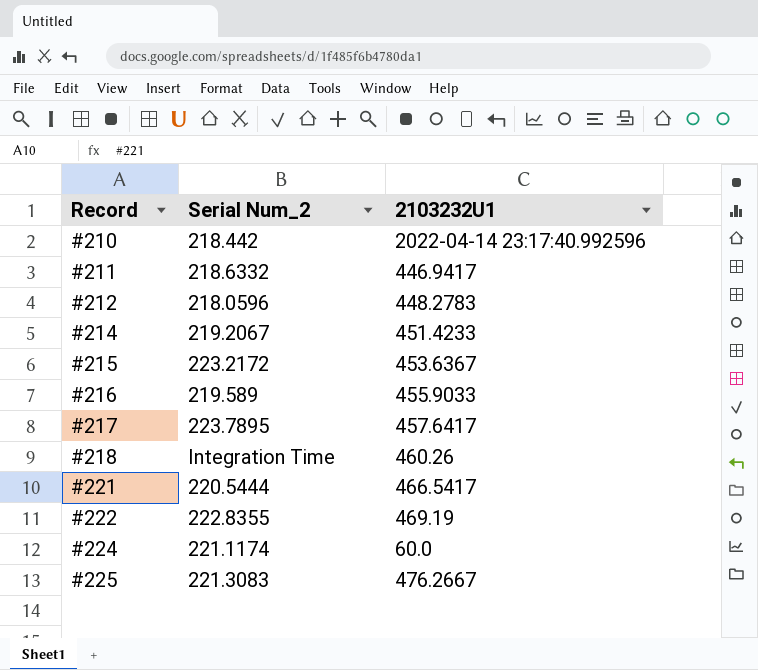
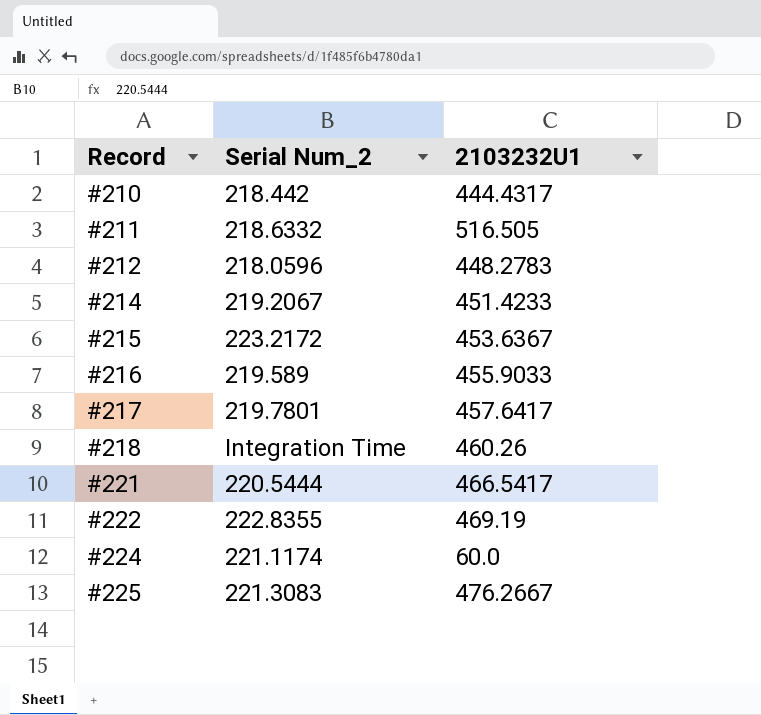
#210 | 2103232U1: 2022-04-14 23:17:40.992596 -> 444.4317
#211 | 2103232U1: 446.9417 -> 516.505
#217 | Serial Num_2: 223.7895 -> 219.7801

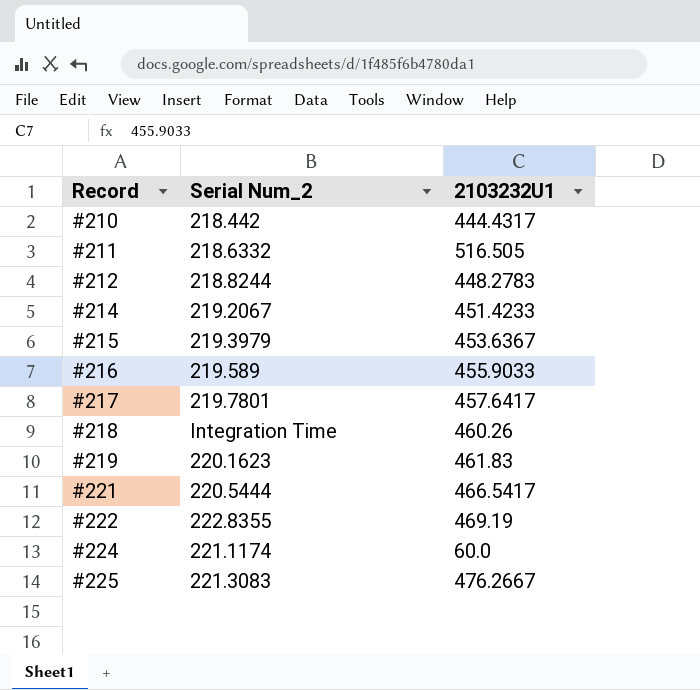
#212 | Serial Num_2: 218.0596 -> 218.8244
#215 | Serial Num_2: 223.2172 -> 219.3979
row #219: none -> 220.1623 | 461.83

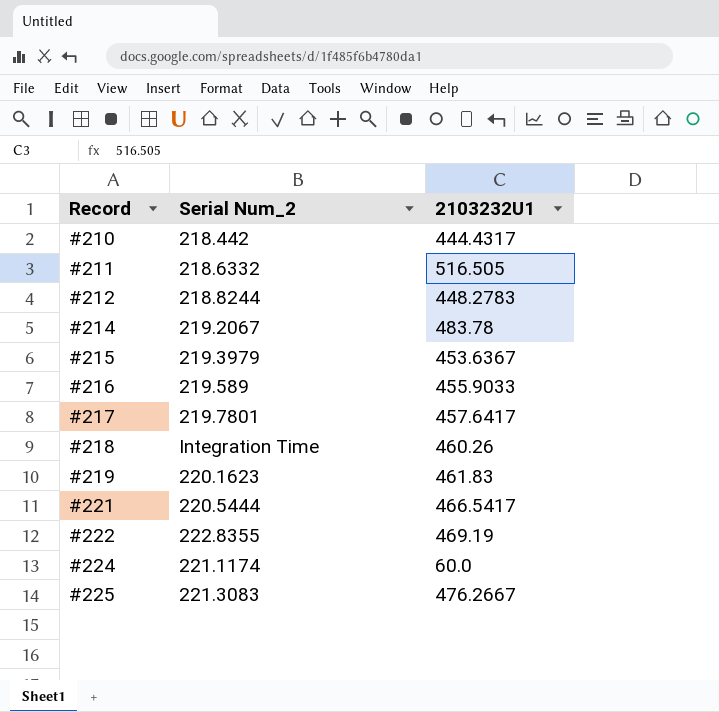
#214 | 2103232U1: 451.4233 -> 483.78

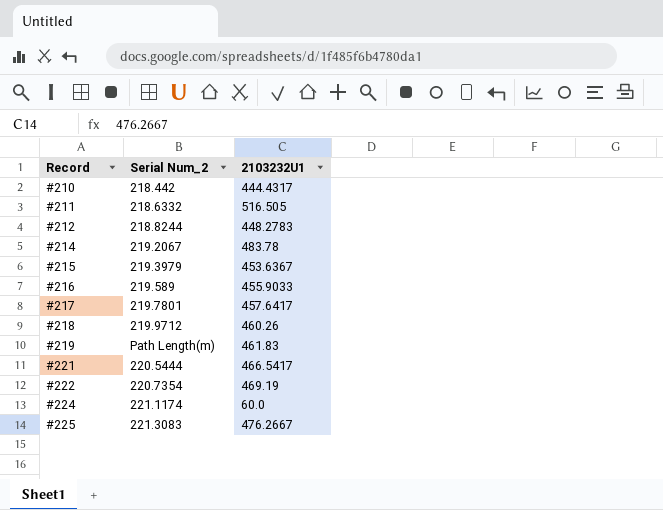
#218 | Serial Num_2: Integration Time -> 219.9712
#219 | Serial Num_2: 220.1623 -> Path Length(m)
#222 | Serial Num_2: 222.8355 -> 220.7354

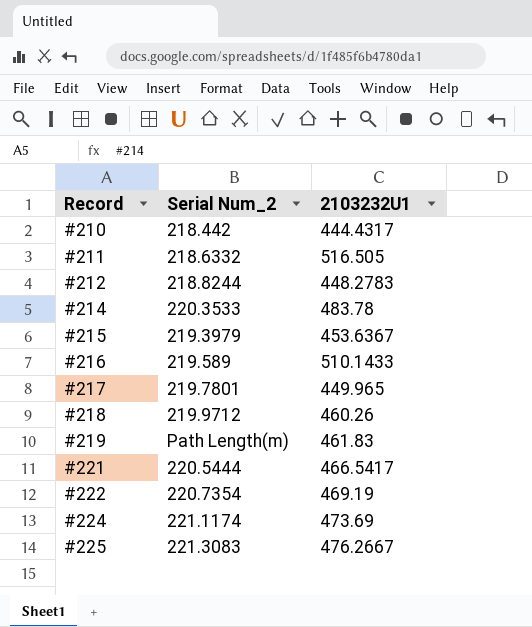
#214 | Serial Num_2: 219.2067 -> 220.3533
#216 | 2103232U1: 455.9033 -> 510.1433
#217 | 2103232U1: 457.6417 -> 449.965
#224 | 2103232U1: 60.0 -> 473.69

